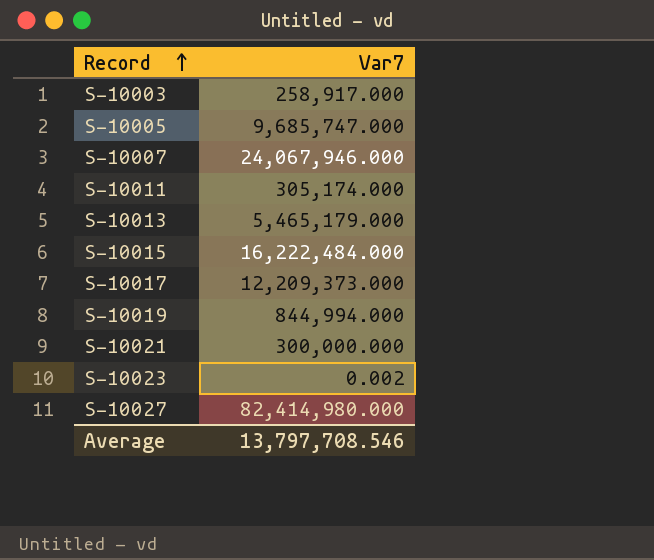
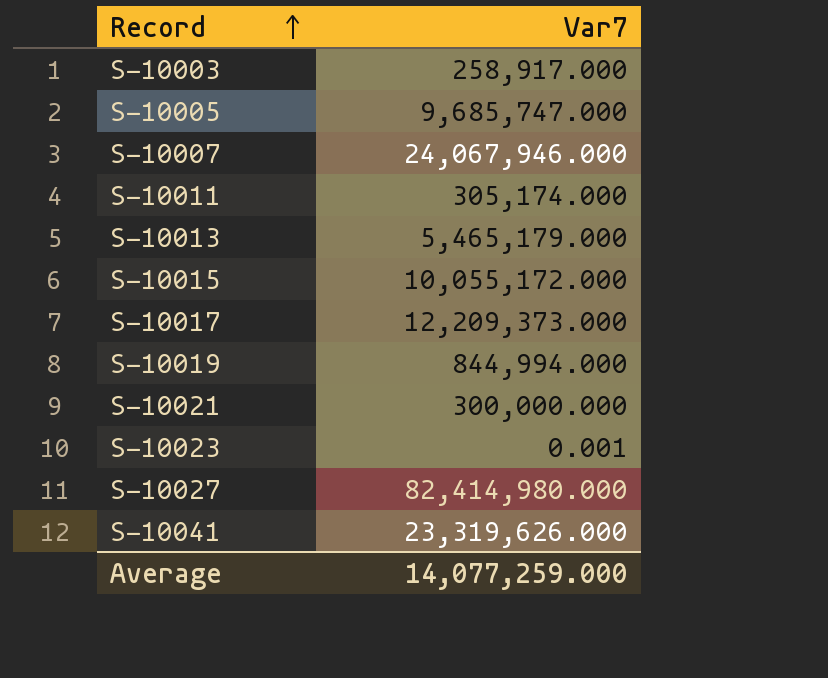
S-10015 | Var7: 16,222,484.000 -> 10,055,172.000
S-10023 | Var7: 0.002 -> 0.001
row S-10041: none -> 23,319,626.000
Average | Var7: 13,797,708.546 -> 14,077,259.000

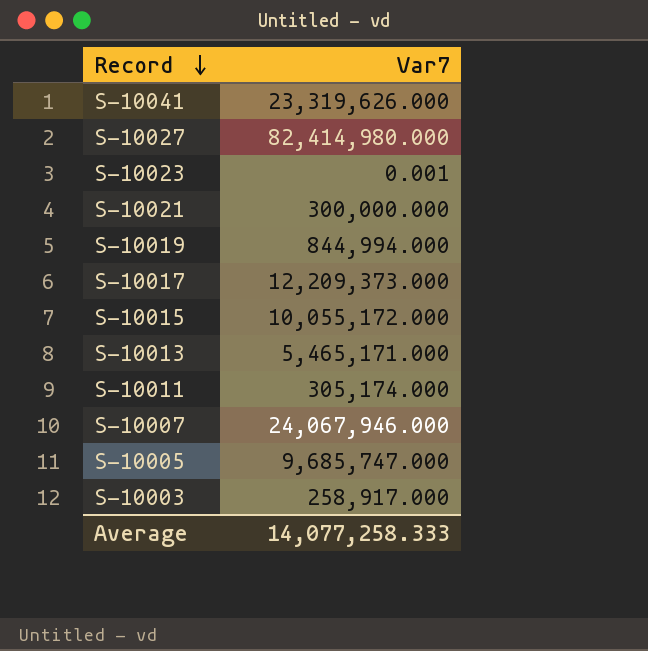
row order: Record ascending -> Record descending
S-10013 | Var7: 5,465,179.000 -> 5,465,171.000
Average | Var7: 14,077,259.000 -> 14,077,258.333

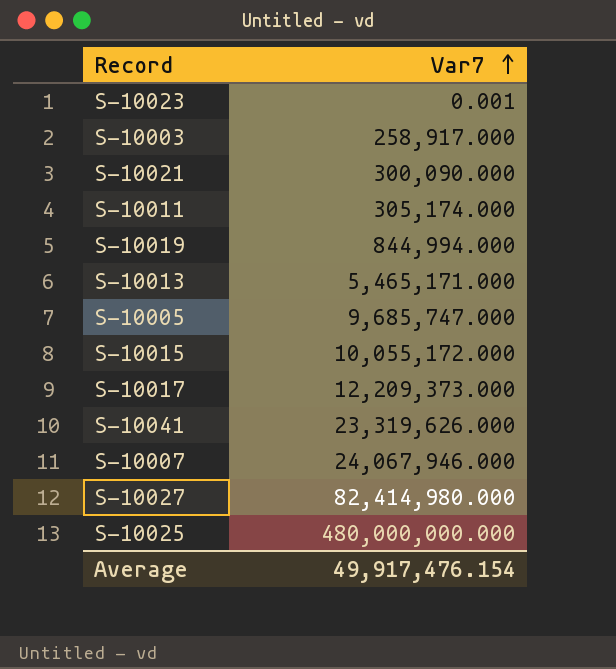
row order: Record descending -> Var7 ascending
S-10021 | Var7: 300,000.000 -> 300,090.000
row S-10025: none -> 480,000,000.000
Average | Var7: 14,077,258.333 -> 49,917,476.154

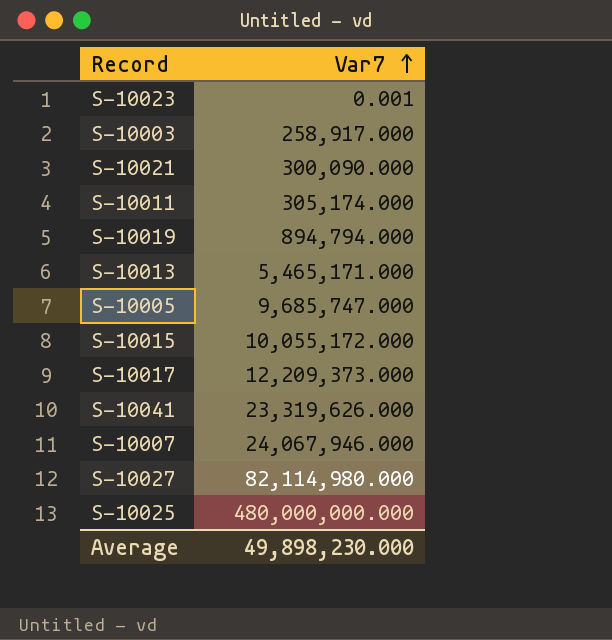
S-10019 | Var7: 844,994.000 -> 894,794.000
S-10027 | Var7: 82,414,980.000 -> 82,114,980.000
Average | Var7: 49,917,476.154 -> 49,898,230.000

